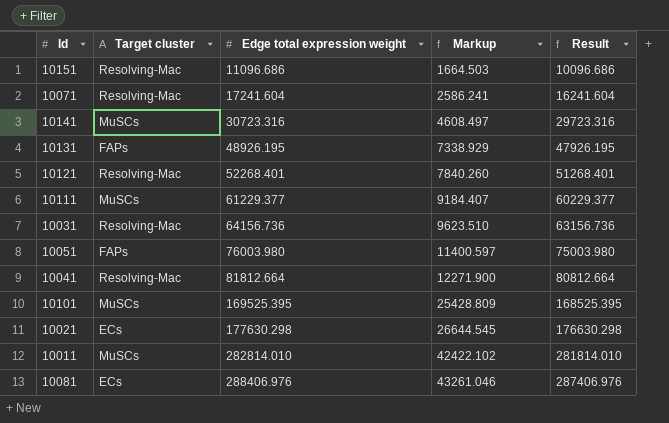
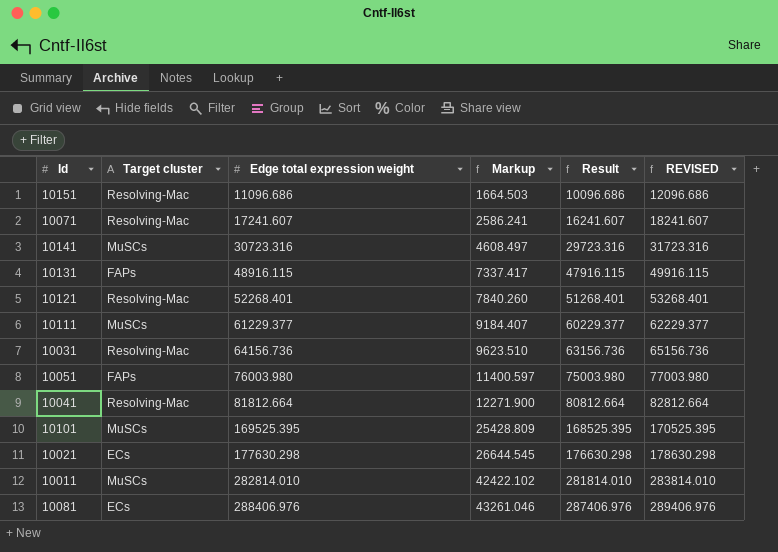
column REVISED | formula: none -> [Edge total expression weight] + 1000
10071 | Edge total expression weight: 17241.604 -> 17241.607
10071 | Result: 16241.604 -> 16241.607
10131 | Edge total expression weight: 48926.195 -> 48916.115
10131 | Markup: 7338.929 -> 7337.417
10131 | Result: 47926.195 -> 47916.115

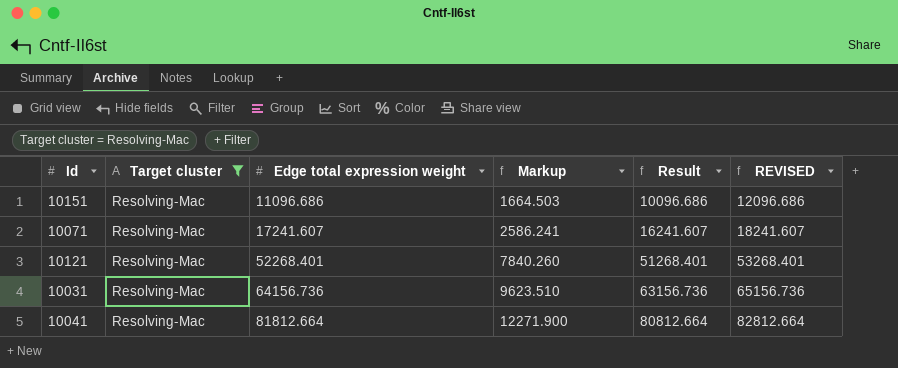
filter: none -> Target cluster = Resolving-Mac

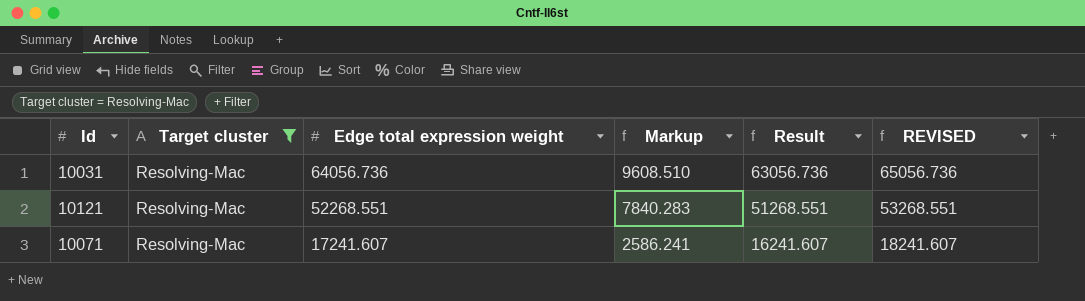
row order: Edge total expression weight ascending -> Edge total expression weight descending
row 10151: Resolving-Mac | 11096.686 | 1664.503 | 10096.686 | 12096.686 -> none
row 10041: Resolving-Mac | 81812.664 | 12271.900 | 80812.664 | 82812.664 -> none
10031 | Edge total expression weight: 64156.736 -> 64056.736
10031 | Markup: 9623.510 -> 9608.510
10031 | Result: 63156.736 -> 63056.736
10031 | REVISED: 65156.736 -> 65056.736
10121 | Edge total expression weight: 52268.401 -> 52268.551
10121 | Markup: 7840.260 -> 7840.283
10121 | Result: 51268.401 -> 51268.551
10121 | REVISED: 53268.401 -> 53268.551

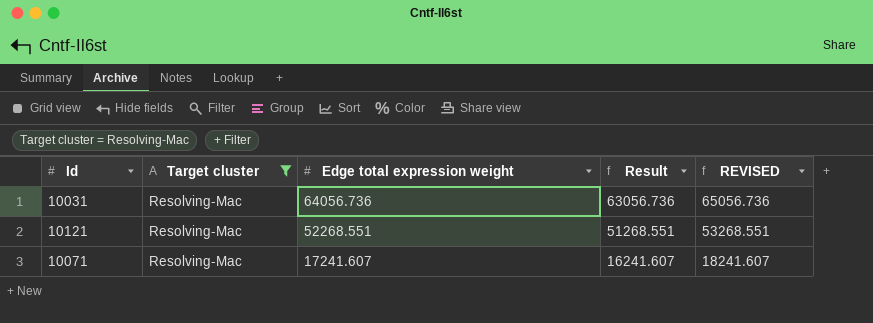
column Markup | formula: [Edge total expression weight] * 0.15 -> none

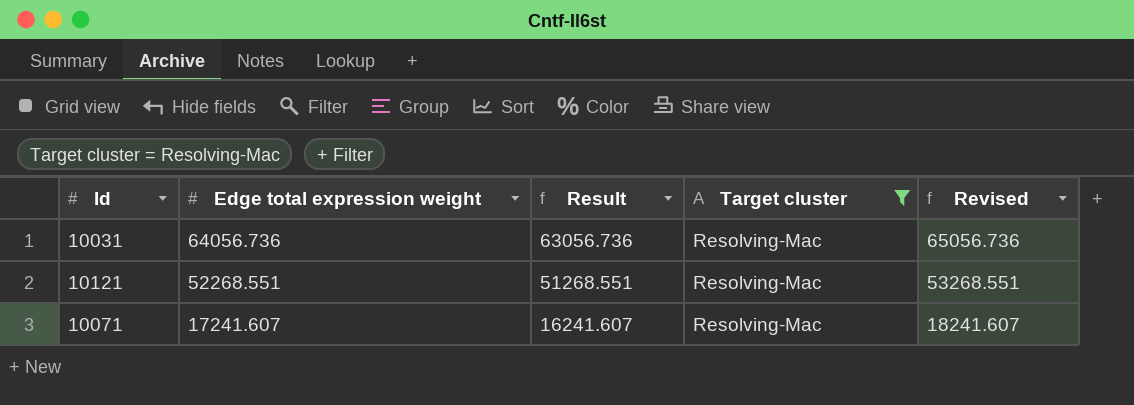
column Target cluster | position: 2 -> 4
column name: REVISED -> Revised

